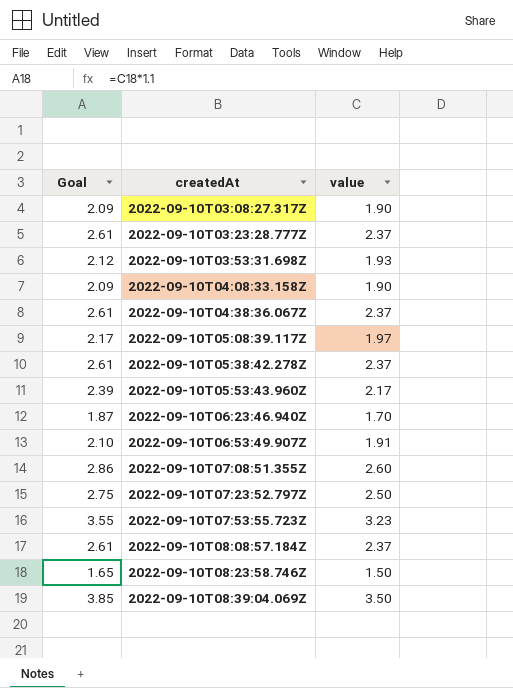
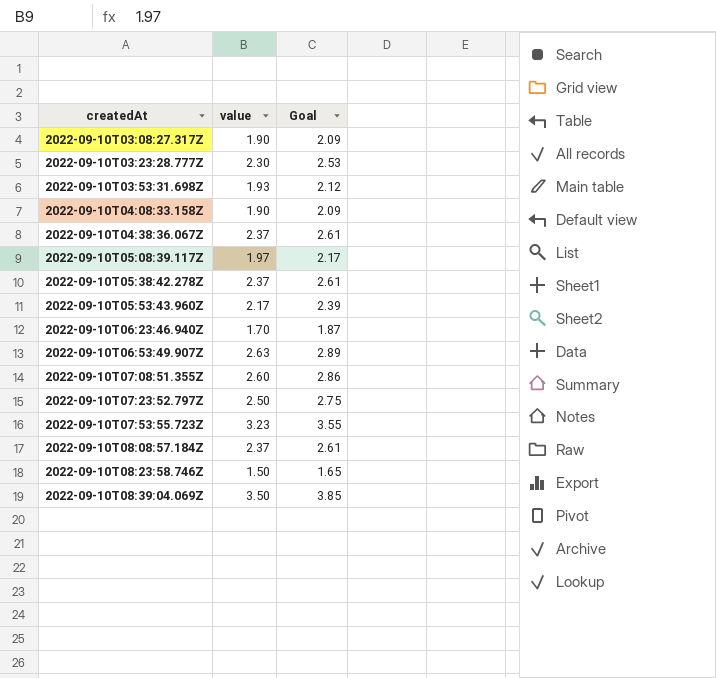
column Goal | position: 1 -> 3
2022-09-10T03:23:28.777Z | value: 2.37 -> 2.30
2022-09-10T03:23:28.777Z | Goal: 2.61 -> 2.53
2022-09-10T06:53:49.907Z | value: 1.91 -> 2.63
2022-09-10T06:53:49.907Z | Goal: 2.10 -> 2.89

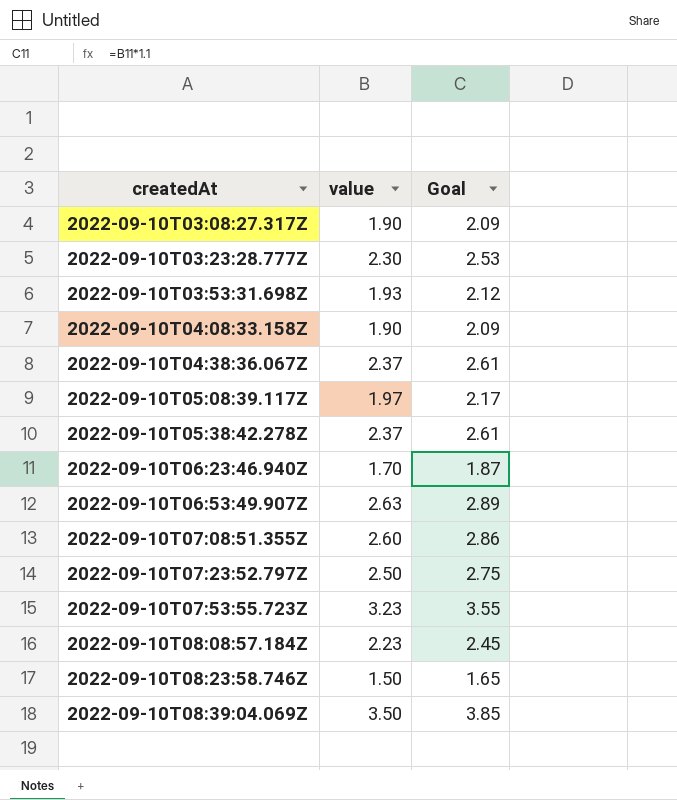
row 2022-09-10T05:53:43.960Z: 2.17 | 2.39 -> none
2022-09-10T08:08:57.184Z | value: 2.37 -> 2.23
2022-09-10T08:08:57.184Z | Goal: 2.61 -> 2.45

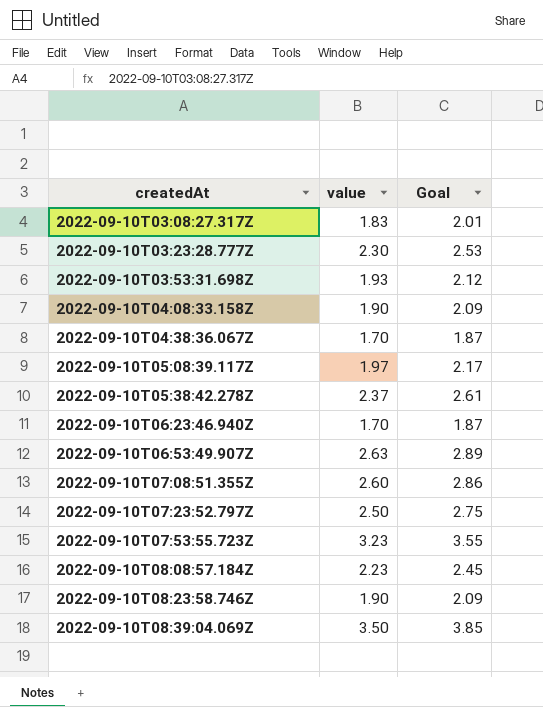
2022-09-10T03:08:27.317Z | value: 1.90 -> 1.83
2022-09-10T03:08:27.317Z | Goal: 2.09 -> 2.01
2022-09-10T04:38:36.067Z | value: 2.37 -> 1.70
2022-09-10T04:38:36.067Z | Goal: 2.61 -> 1.87
2022-09-10T08:23:58.746Z | value: 1.50 -> 1.90
2022-09-10T08:23:58.746Z | Goal: 1.65 -> 2.09

